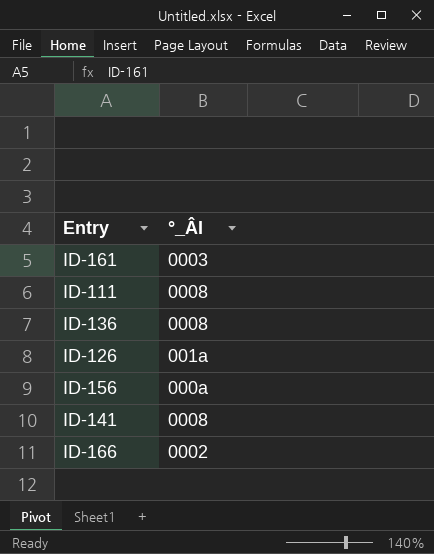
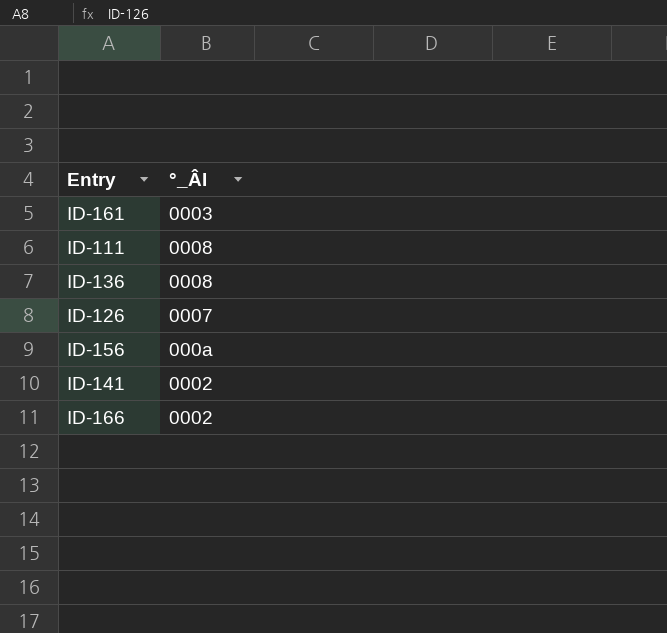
ID-126 | °_ÂI: 001a -> 0007
ID-141 | °_ÂI: 0008 -> 0002

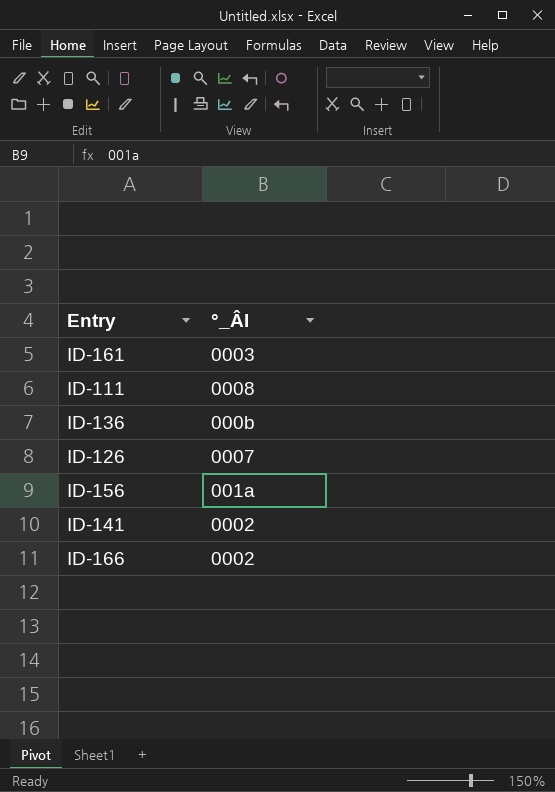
ID-136 | °_ÂI: 0008 -> 000b
ID-156 | °_ÂI: 000a -> 001a

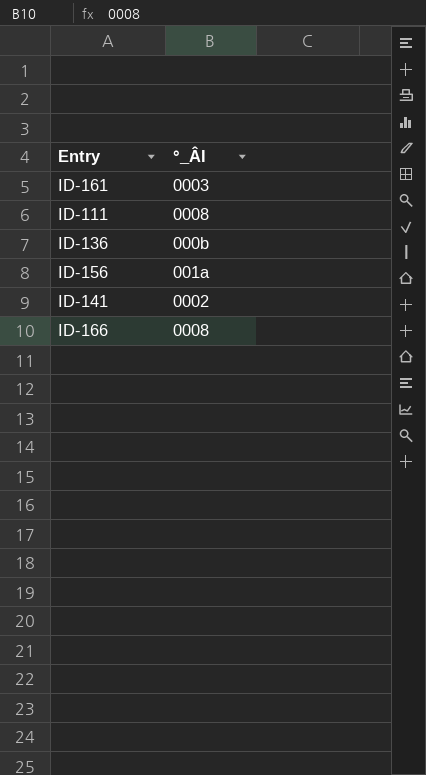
row ID-126: 0007 -> none
ID-166 | °_ÂI: 0002 -> 0008

